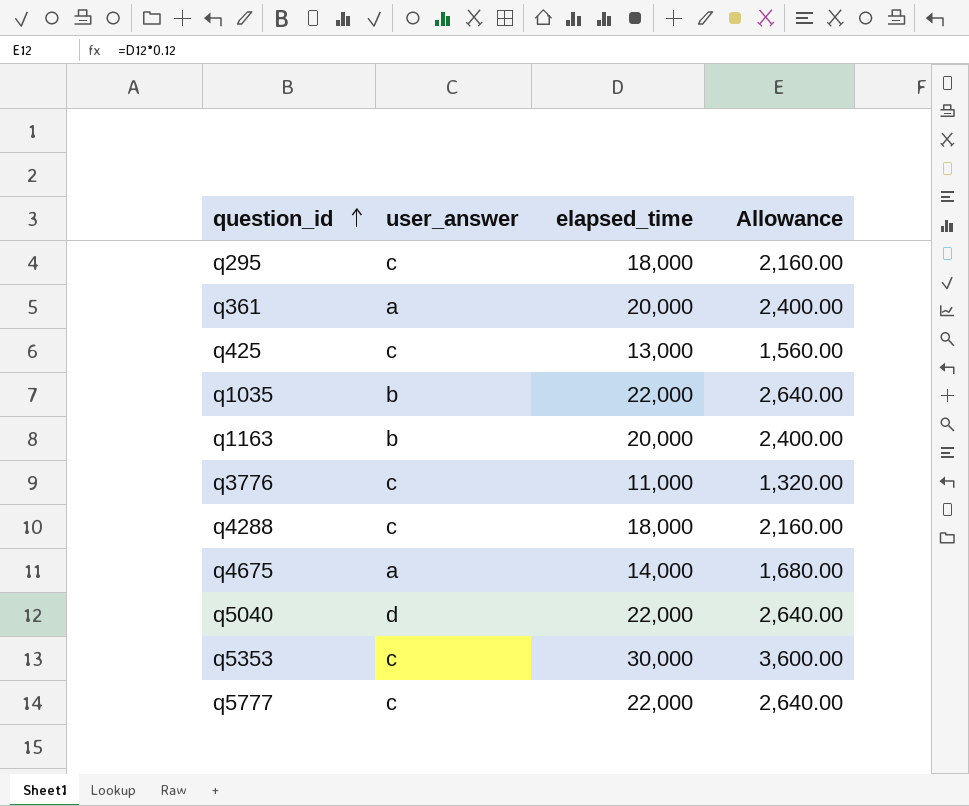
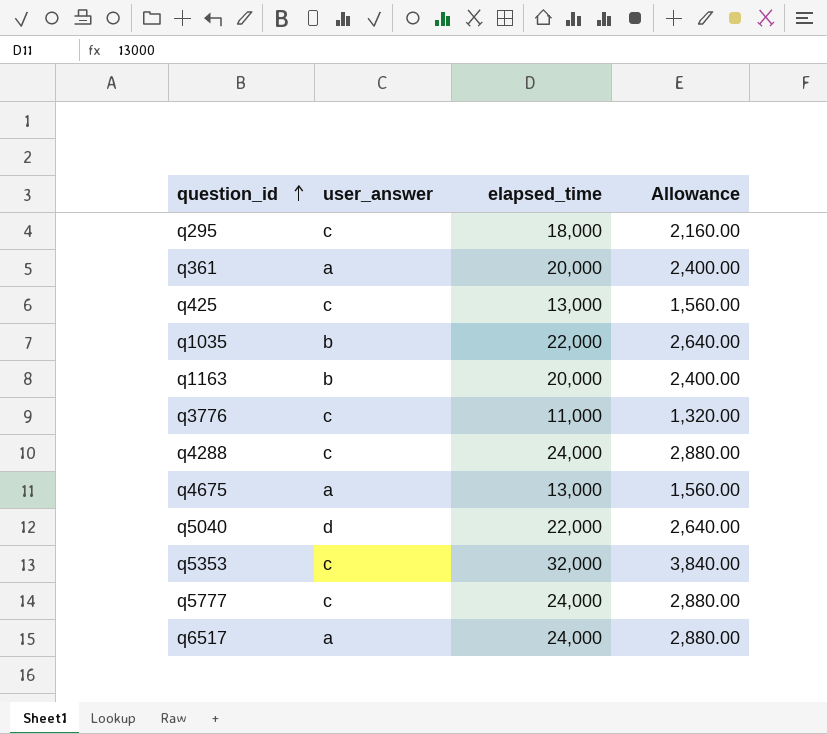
q4288 | elapsed_time: 18,000 -> 24,000
q4288 | Allowance: 2,160.00 -> 2,880.00
q4675 | elapsed_time: 14,000 -> 13,000
q4675 | Allowance: 1,680.00 -> 1,560.00
q5353 | elapsed_time: 30,000 -> 32,000
q5353 | Allowance: 3,600.00 -> 3,840.00
q5777 | elapsed_time: 22,000 -> 24,000
q5777 | Allowance: 2,640.00 -> 2,880.00
row q6517: none -> a | 24,000 | 2,880.00

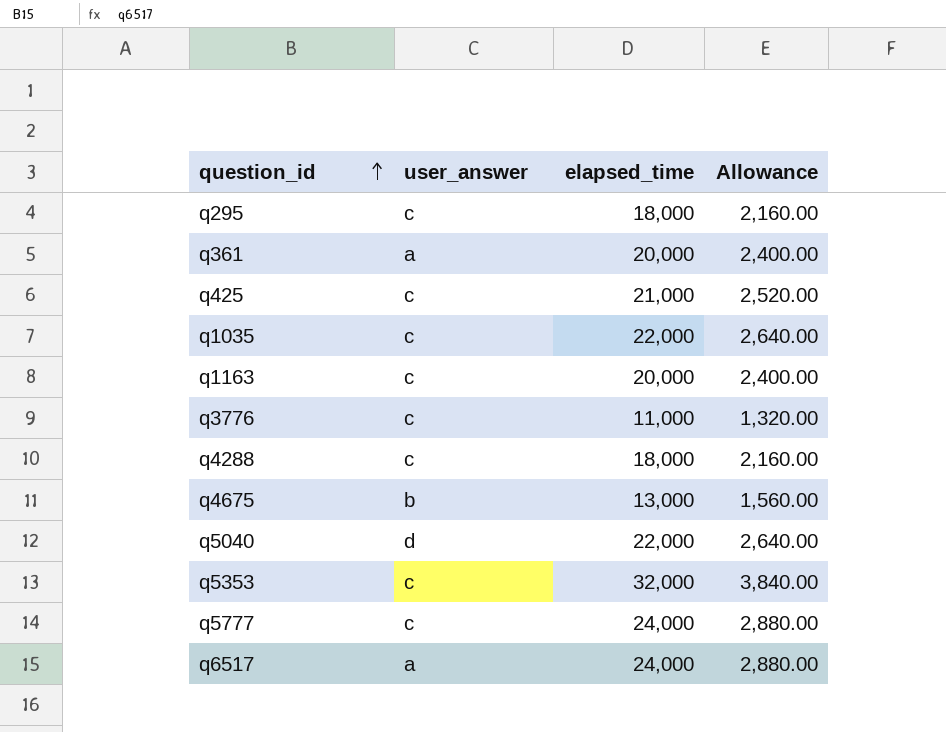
q425 | elapsed_time: 13,000 -> 21,000
q425 | Allowance: 1,560.00 -> 2,520.00
q1035 | user_answer: b -> c
q1163 | user_answer: b -> c
q4288 | elapsed_time: 24,000 -> 18,000
q4288 | Allowance: 2,880.00 -> 2,160.00
q4675 | user_answer: a -> b

